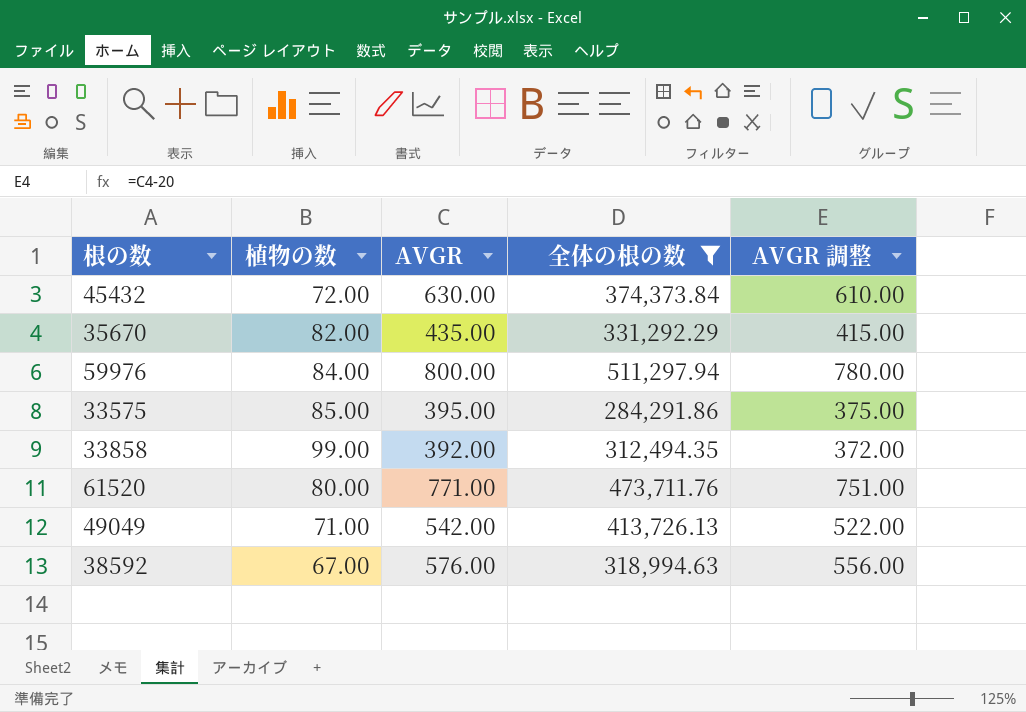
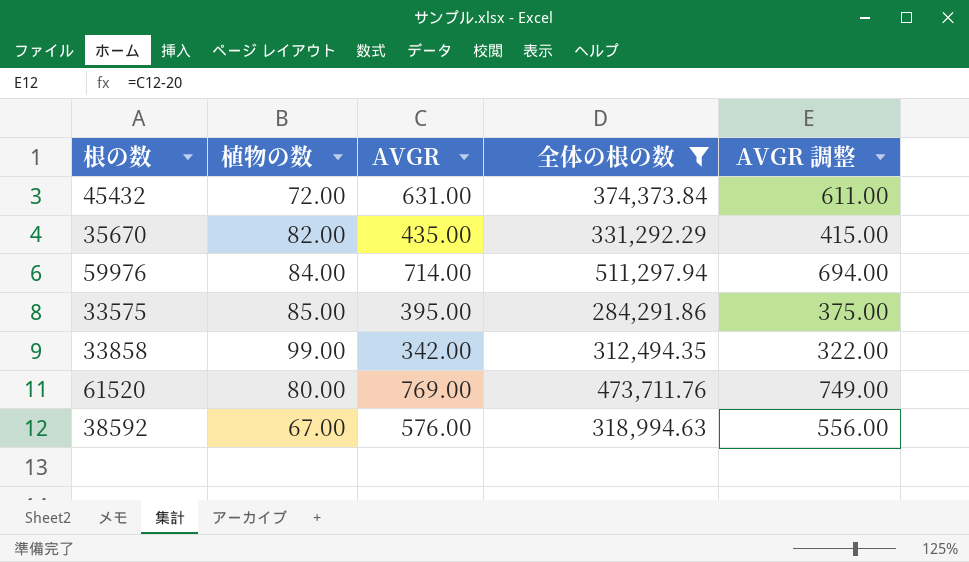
row 49049: 71.00 | 542.00 | 413,726.13 | 522.00 -> none
45432 | AVGR: 630.00 -> 631.00
45432 | AVGR 調整: 610.00 -> 611.00
59976 | AVGR: 800.00 -> 714.00
59976 | AVGR 調整: 780.00 -> 694.00
33858 | AVGR: 392.00 -> 342.00
33858 | AVGR 調整: 372.00 -> 322.00
61520 | AVGR: 771.00 -> 769.00
61520 | AVGR 調整: 751.00 -> 749.00

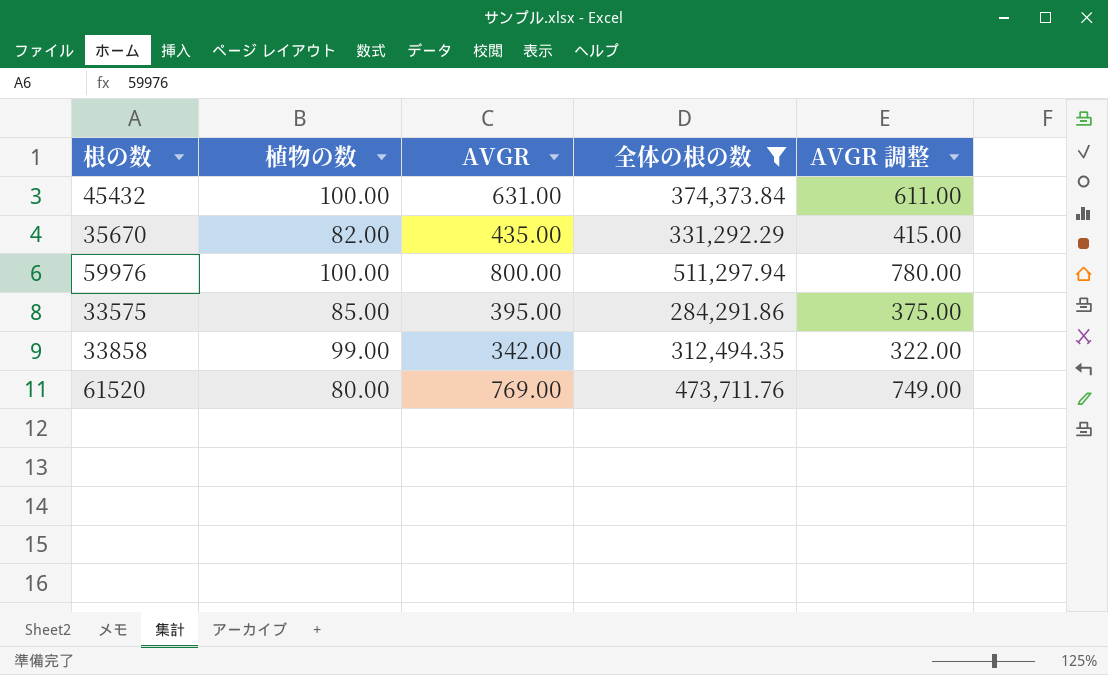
row 38592: 67.00 | 576.00 | 318,994.63 | 556.00 -> none
45432 | 植物の数: 72.00 -> 100.00
59976 | 植物の数: 84.00 -> 100.00
59976 | AVGR: 714.00 -> 800.00
59976 | AVGR 調整: 694.00 -> 780.00

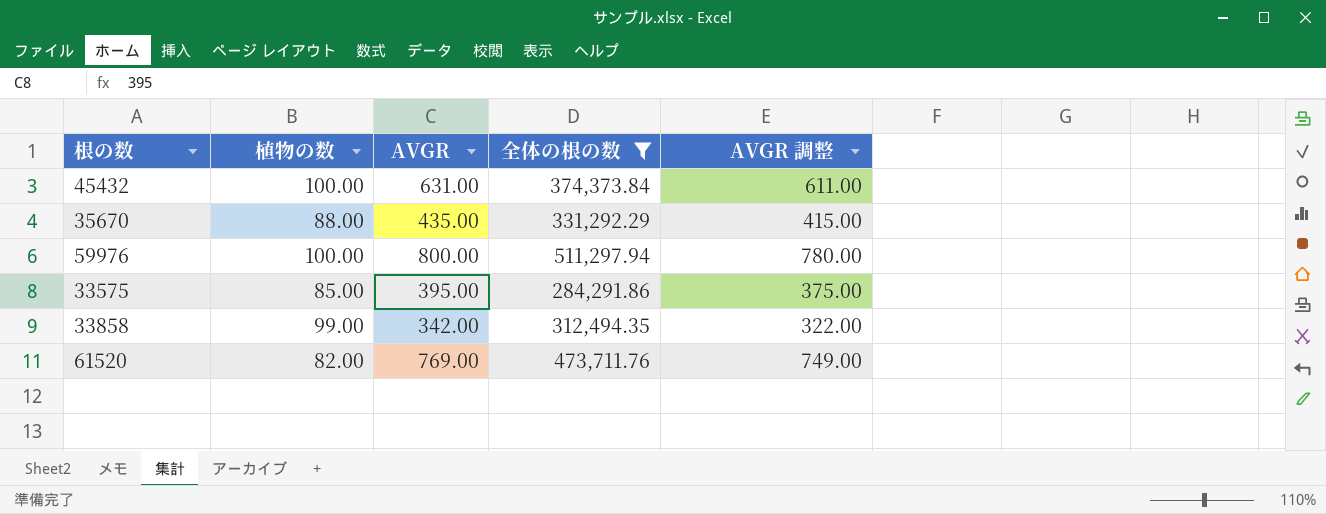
35670 | 植物の数: 82.00 -> 88.00
61520 | 植物の数: 80.00 -> 82.00

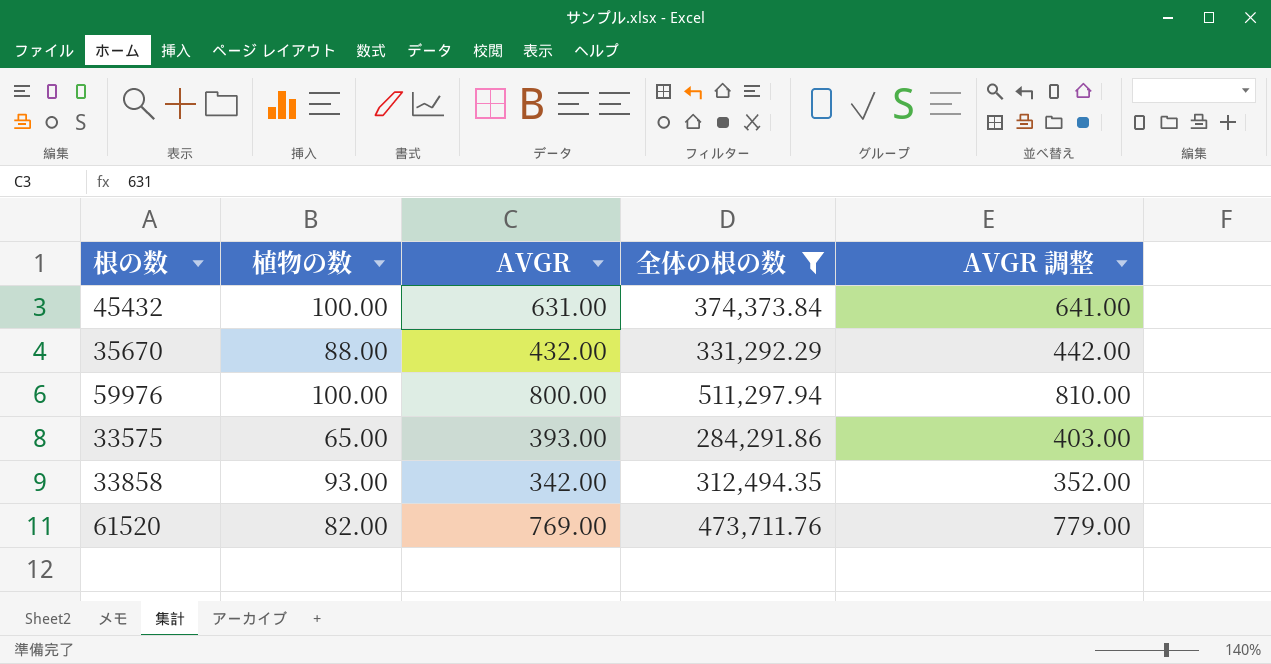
column AVGR 調整 | formula: [AVGR] - 20 -> [AVGR] + 10
35670 | AVGR: 435.00 -> 432.00
33575 | 植物の数: 85.00 -> 65.00
33575 | AVGR: 395.00 -> 393.00
33858 | 植物の数: 99.00 -> 93.00

